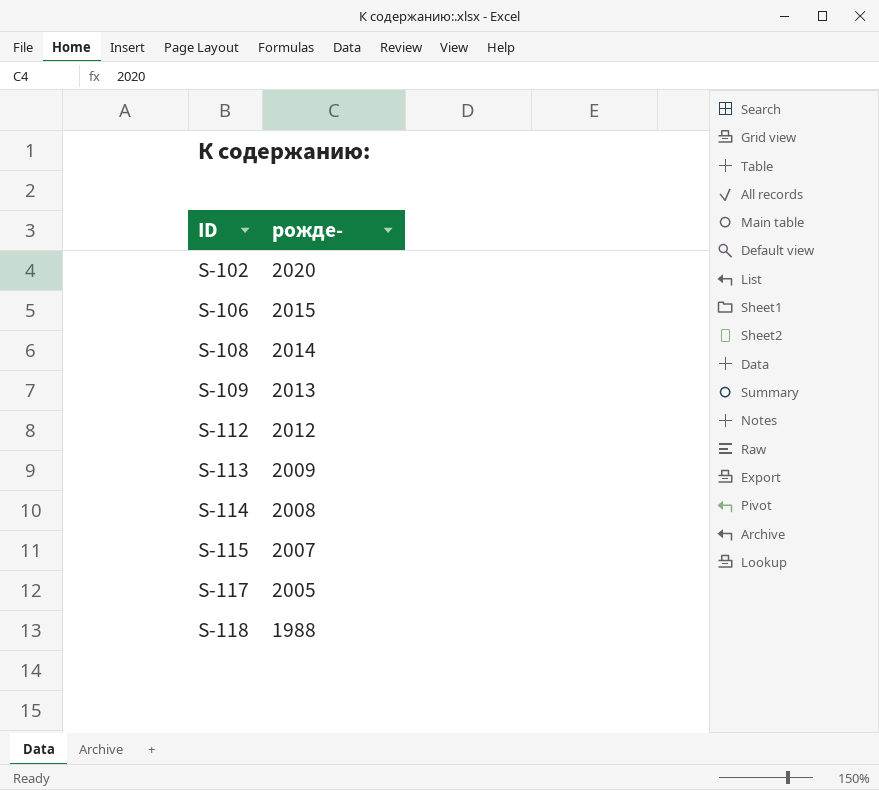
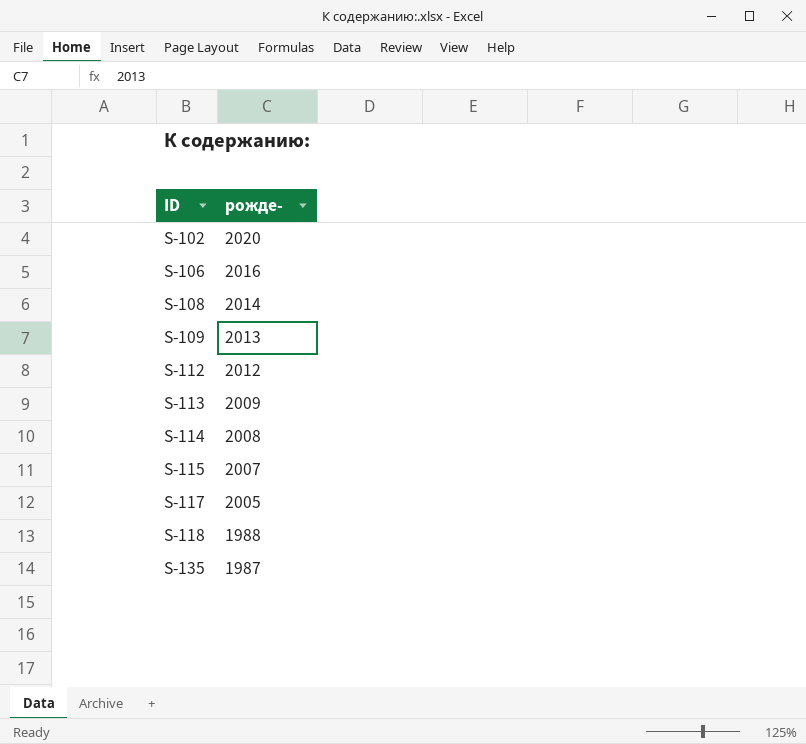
S-106 | рожде-: 2015 -> 2016
row S-135: none -> 1987

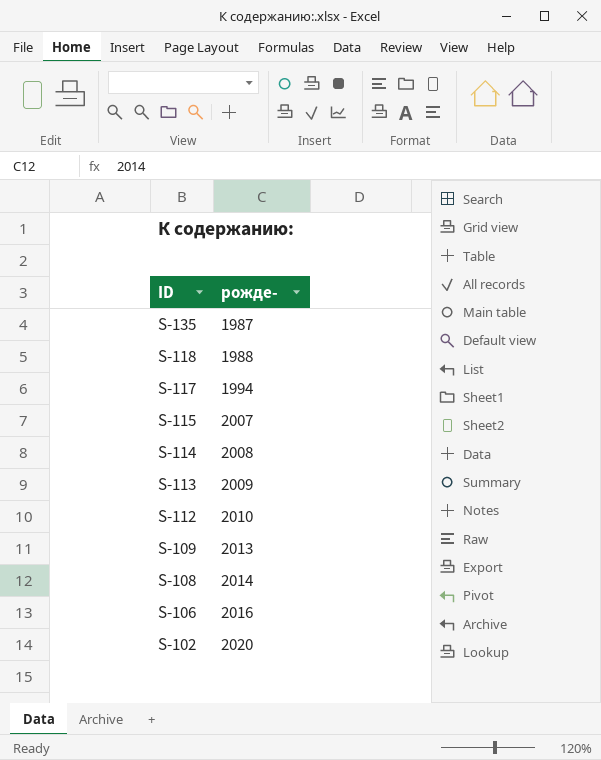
row order: ID ascending -> ID descending
S-117 | рожде-: 2005 -> 1994
S-112 | рожде-: 2012 -> 2010

